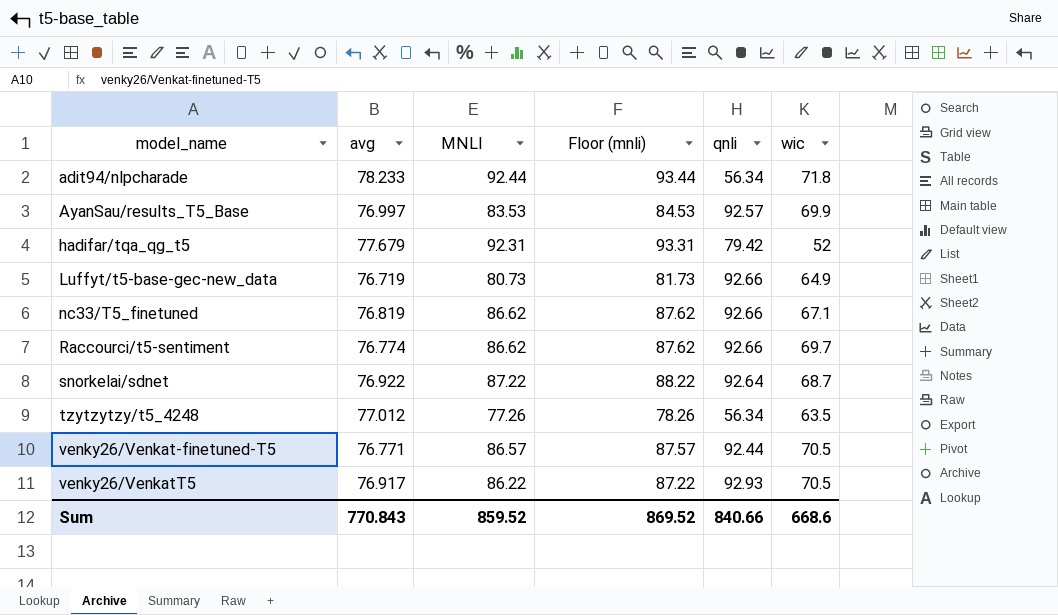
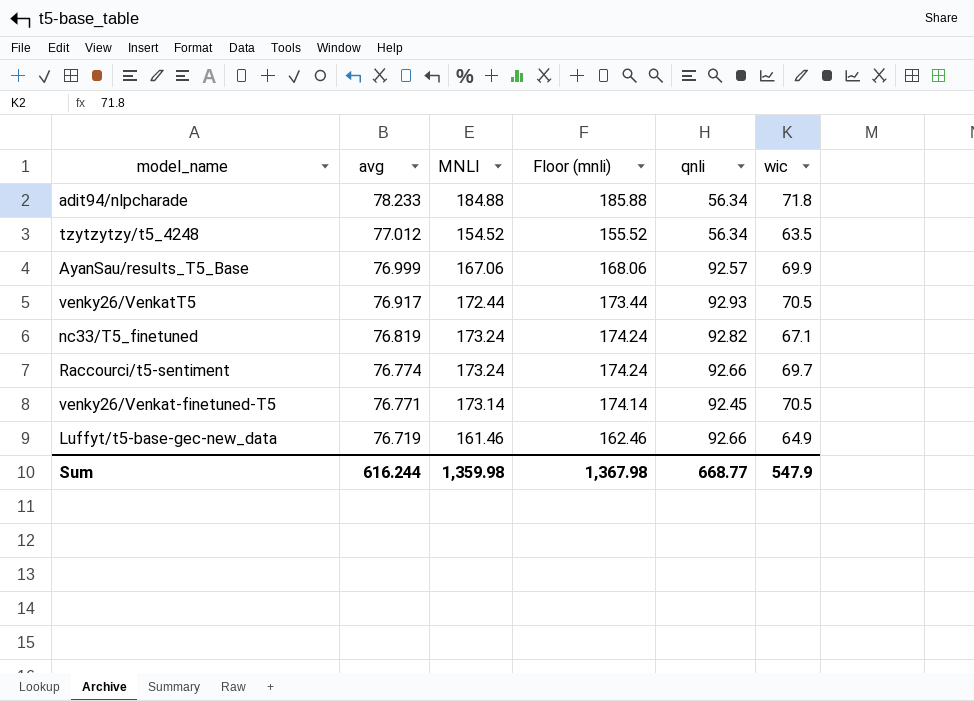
row order: model_name ascending -> avg descending
row hadifar/tqa_qg_t5: 77.679 | 92.31 | 93.31 | 79.42 | 52 -> none
row snorkelai/sdnet: 76.922 | 87.22 | 88.22 | 92.64 | 68.7 -> none
adit94/nlpcharade | MNLI: 92.44 -> 184.88
adit94/nlpcharade | Floor (mnli): 93.44 -> 185.88
tzytzytzy/t5_4248 | MNLI: 77.26 -> 154.52
tzytzytzy/t5_4248 | Floor (mnli): 78.26 -> 155.52
AyanSau/results_T5_Base | avg: 76.997 -> 76.999
AyanSau/results_T5_Base | MNLI: 83.53 -> 167.06
AyanSau/results_T5_Base | Floor (mnli): 84.53 -> 168.06
venky26/VenkatT5 | MNLI: 86.22 -> 172.44
venky26/VenkatT5 | Floor (mnli): 87.22 -> 173.44
nc33/T5_finetuned | MNLI: 86.62 -> 173.24
nc33/T5_finetuned | Floor (mnli): 87.62 -> 174.24
nc33/T5_finetuned | qnli: 92.66 -> 92.82
Raccourci/t5-sentiment | MNLI: 86.62 -> 173.24
Raccourci/t5-sentiment | Floor (mnli): 87.62 -> 174.24
venky26/Venkat-finetuned-T5 | MNLI: 86.57 -> 173.14
venky26/Venkat-finetuned-T5 | Floor (mnli): 87.57 -> 174.14
venky26/Venkat-finetuned-T5 | qnli: 92.44 -> 92.45
Luffyt/t5-base-gec-new_data | MNLI: 80.73 -> 161.46
Luffyt/t5-base-gec-new_data | Floor (mnli): 81.73 -> 162.46
Sum | avg: 770.843 -> 616.244
Sum | MNLI: 859.52 -> 1,359.98
Sum | Floor (mnli): 869.52 -> 1,367.98
Sum | qnli: 840.66 -> 668.77
Sum | wic: 668.6 -> 547.9

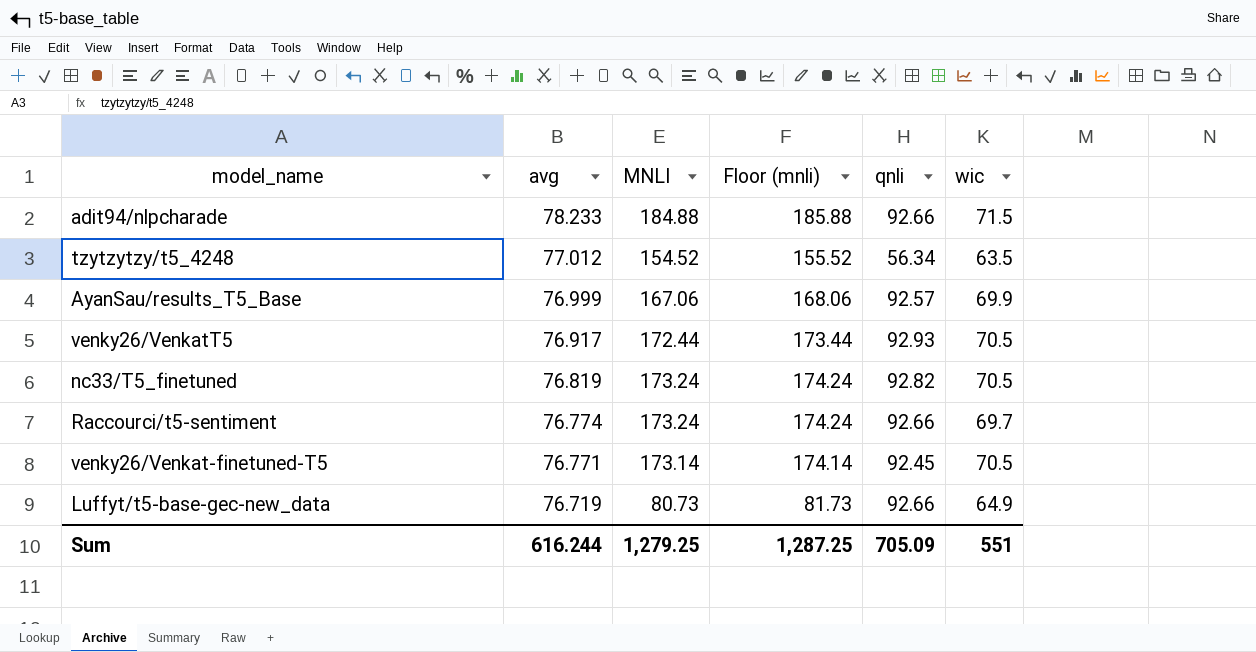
adit94/nlpcharade | qnli: 56.34 -> 92.66
adit94/nlpcharade | wic: 71.8 -> 71.5
nc33/T5_finetuned | wic: 67.1 -> 70.5
Luffyt/t5-base-gec-new_data | MNLI: 161.46 -> 80.73
Luffyt/t5-base-gec-new_data | Floor (mnli): 162.46 -> 81.73
Sum | MNLI: 1,359.98 -> 1,279.25
Sum | Floor (mnli): 1,367.98 -> 1,287.25
Sum | qnli: 668.77 -> 705.09
Sum | wic: 547.9 -> 551

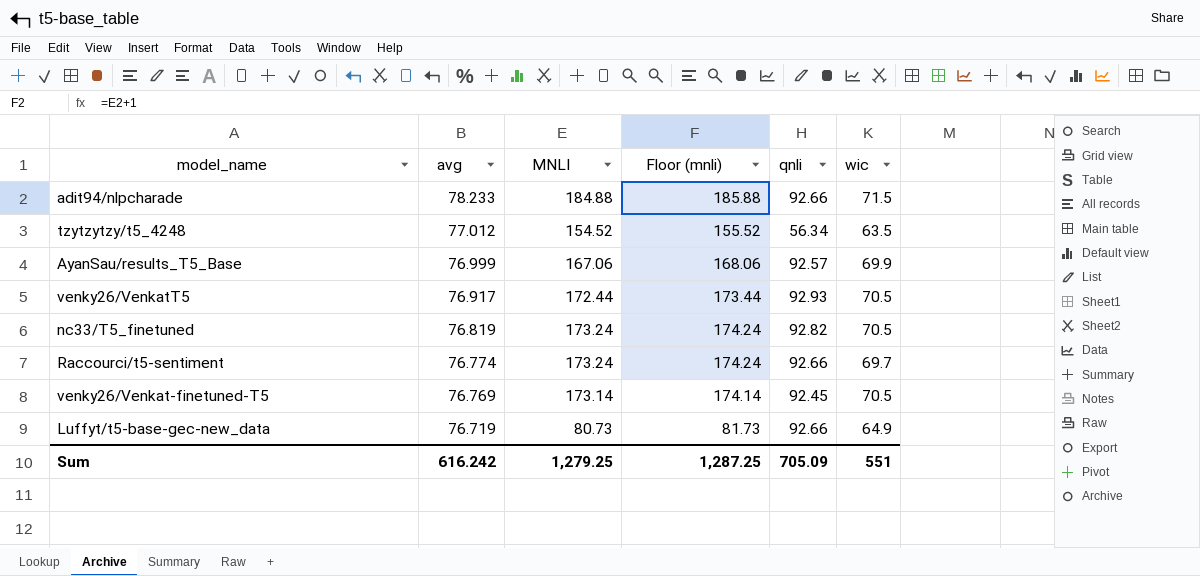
venky26/Venkat-finetuned-T5 | avg: 76.771 -> 76.769
Sum | avg: 616.244 -> 616.242

